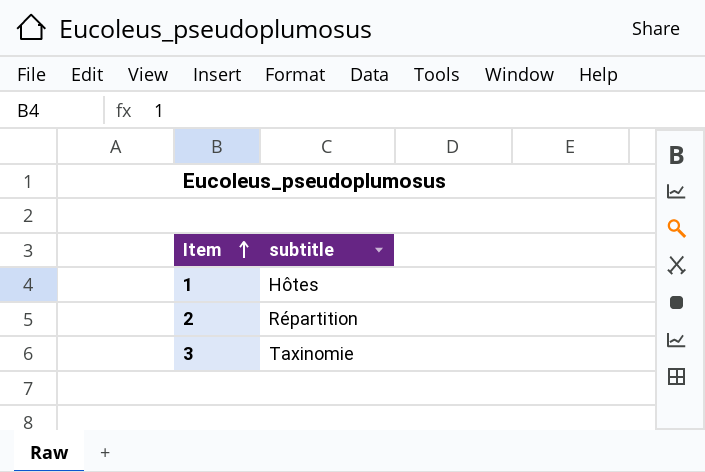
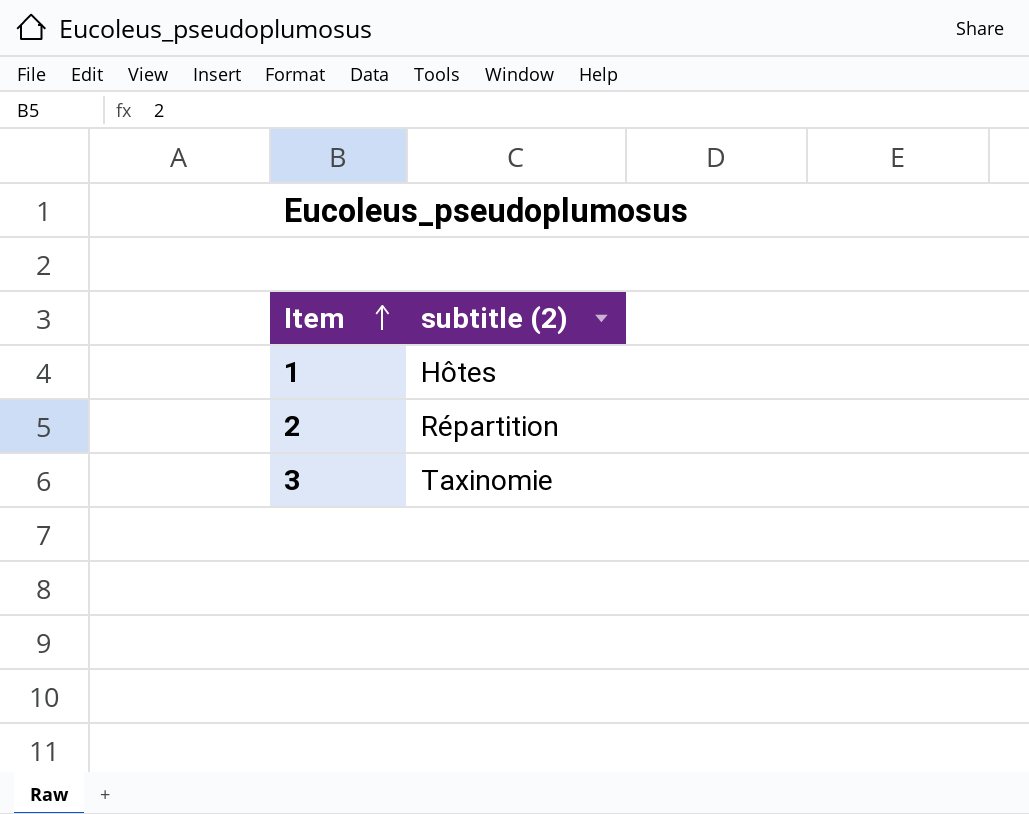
column name: subtitle -> subtitle (2)

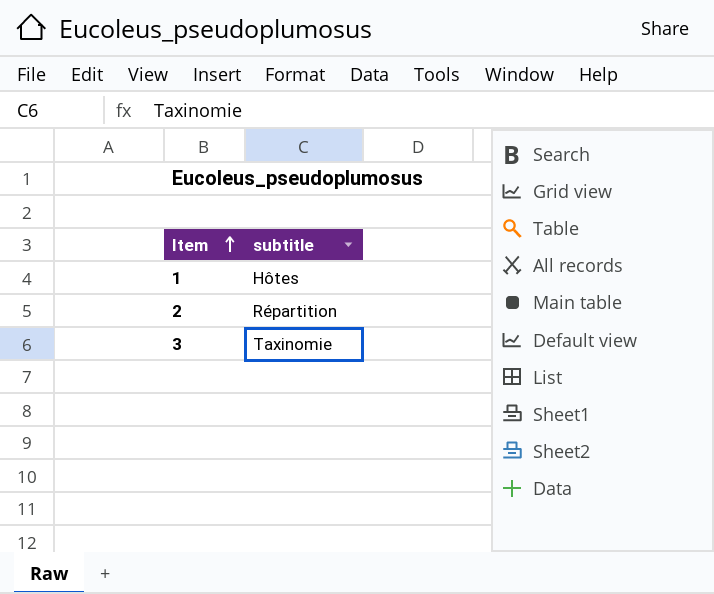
column name: subtitle (2) -> subtitle

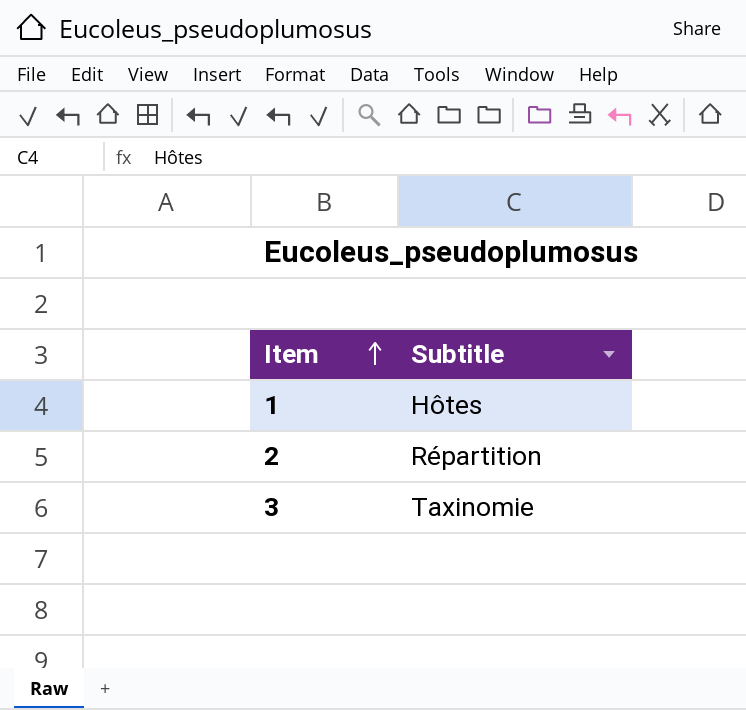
column name: subtitle -> Subtitle

